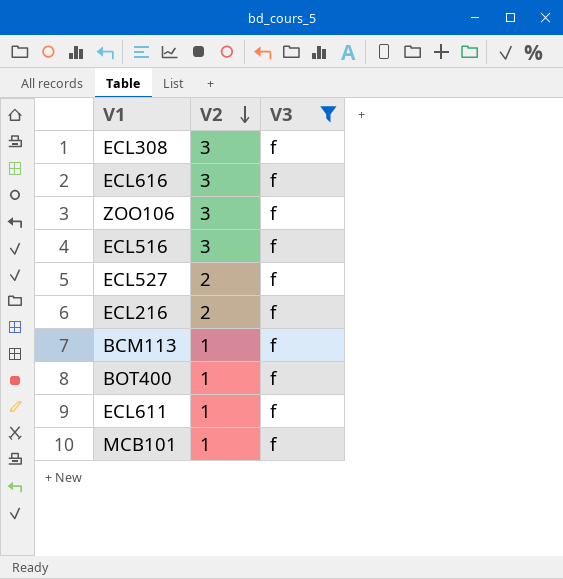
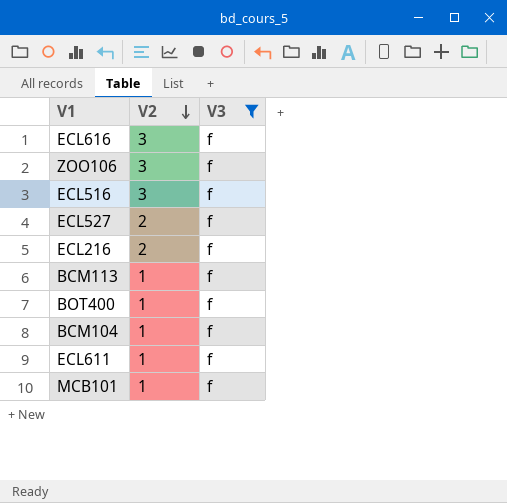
row ECL308: 3 | f -> none
row BCM104: none -> 1 | f

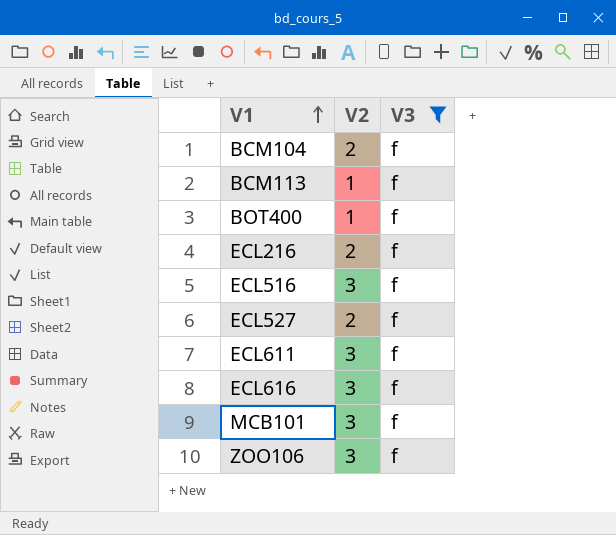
row order: V2 descending -> V1 ascending
BCM104 | V2: 1 -> 2
ECL611 | V2: 1 -> 3
MCB101 | V2: 1 -> 3

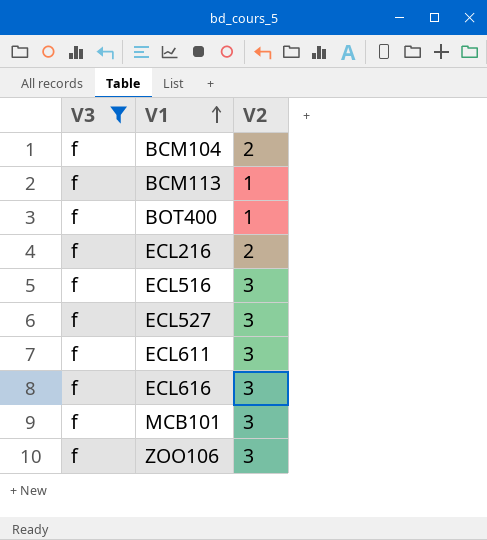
column V3 | position: 3 -> 1
ECL527 | V2: 2 -> 3

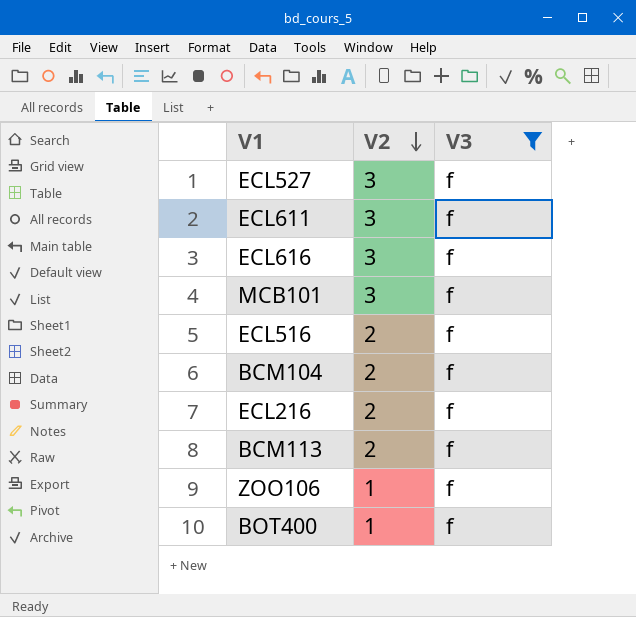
row order: V1 ascending -> V2 descending
column V3 | position: 1 -> 3
ECL516 | V2: 3 -> 2
BCM113 | V2: 1 -> 2
ZOO106 | V2: 3 -> 1

